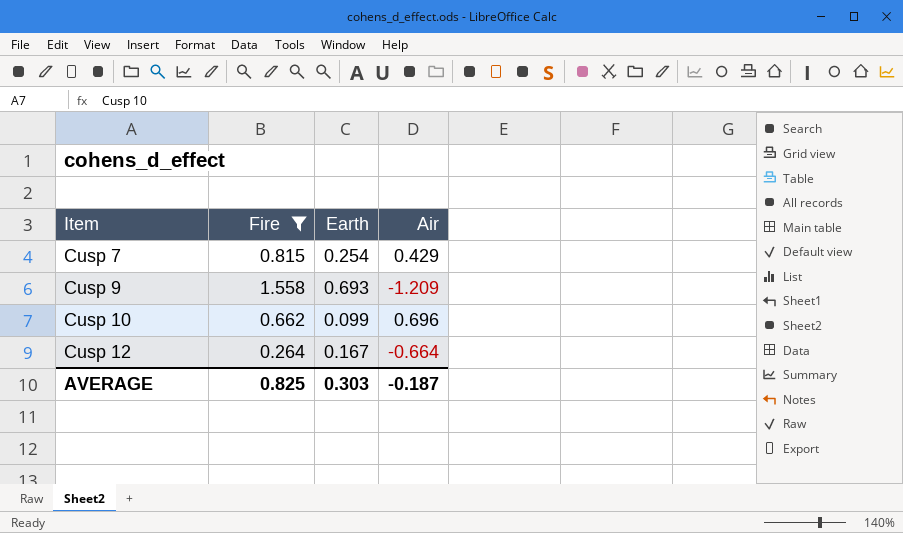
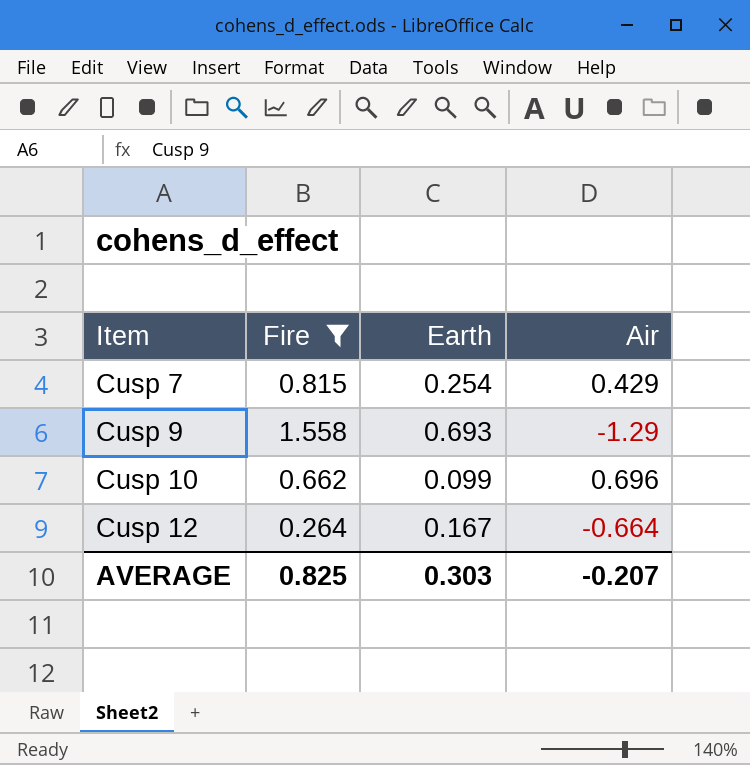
Cusp 9 | Air: -1.209 -> -1.29
AVERAGE | Air: -0.187 -> -0.207

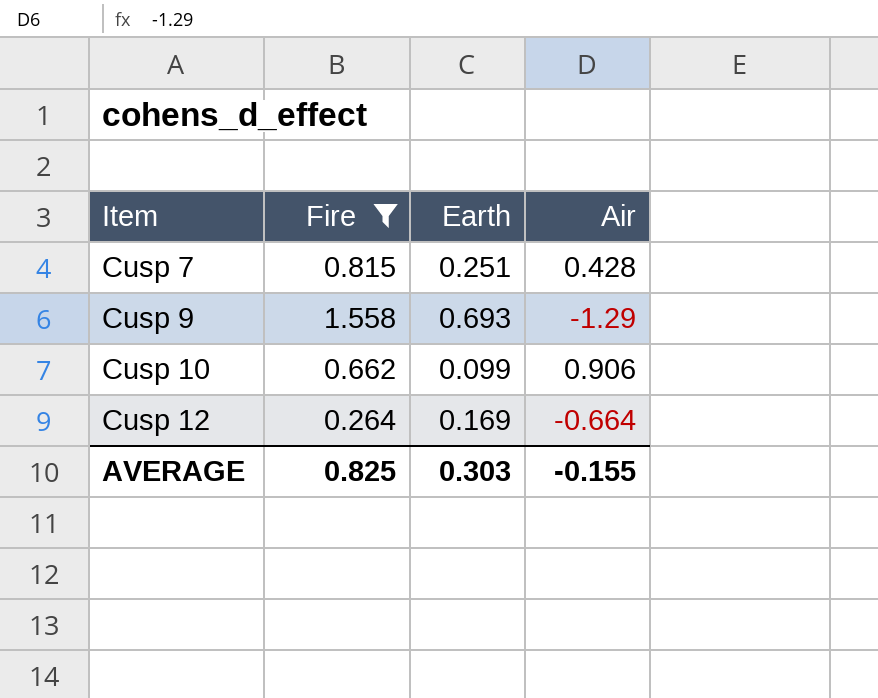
Cusp 7 | Earth: 0.254 -> 0.251
Cusp 7 | Air: 0.429 -> 0.428
Cusp 10 | Air: 0.696 -> 0.906
Cusp 12 | Earth: 0.167 -> 0.169
AVERAGE | Air: -0.207 -> -0.155

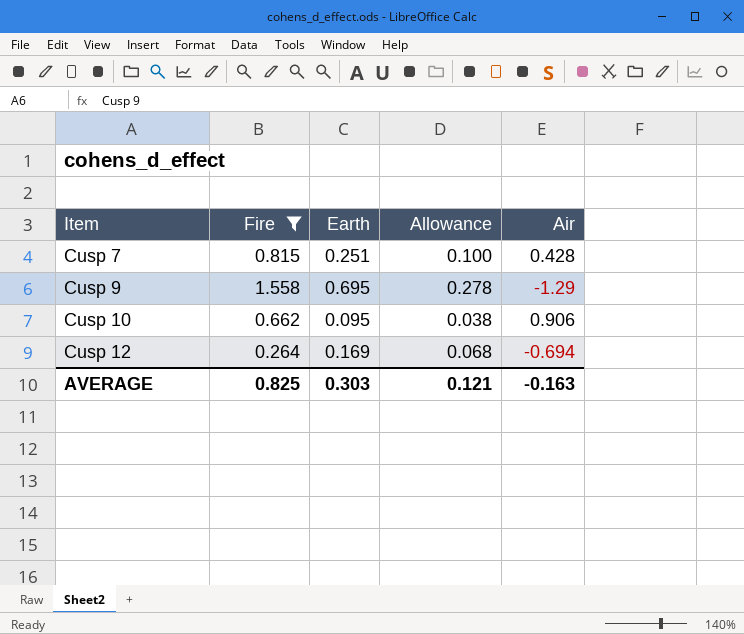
column Allowance | formula: none -> [Earth] * 0.4
Cusp 9 | Earth: 0.693 -> 0.695
Cusp 10 | Earth: 0.099 -> 0.095
Cusp 12 | Air: -0.664 -> -0.694
AVERAGE | Air: -0.155 -> -0.163

